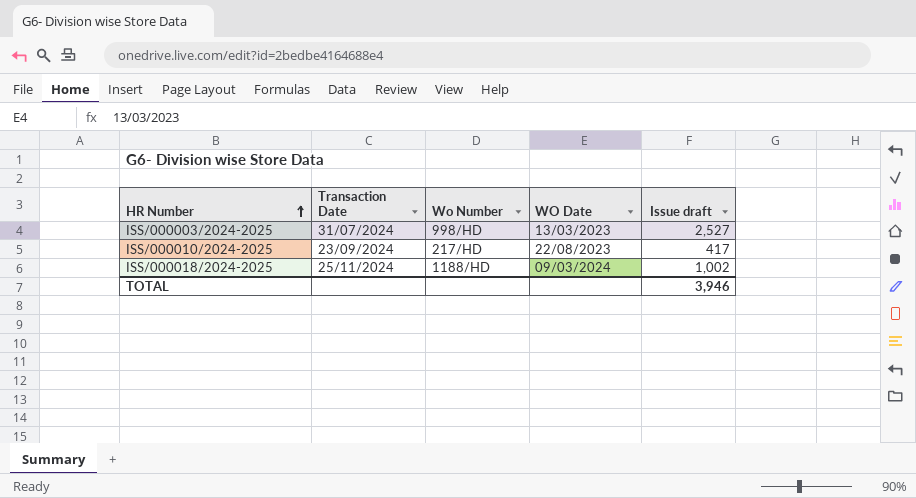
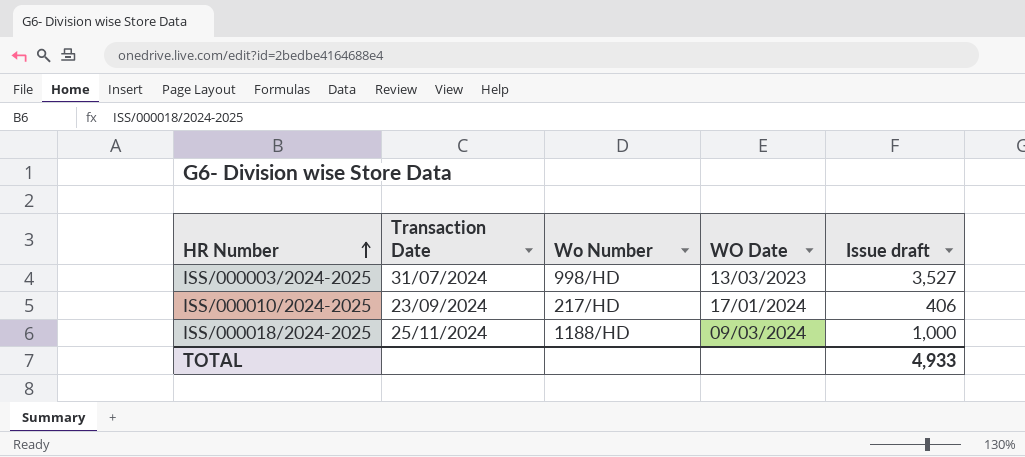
ISS/000003/2024-2025 | Issue draft: 2,527 -> 3,527
ISS/000010/2024-2025 | WO Date: 22/08/2023 -> 17/01/2024
ISS/000010/2024-2025 | Issue draft: 417 -> 406
ISS/000018/2024-2025 | Issue draft: 1,002 -> 1,000
TOTAL | Issue draft: 3,946 -> 4,933

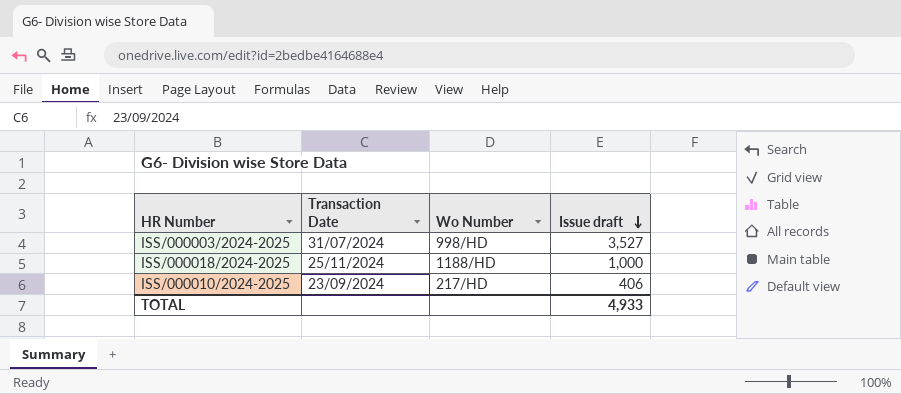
row order: HR Number ascending -> Issue draft descending
column WO Date | position: 4 -> none

